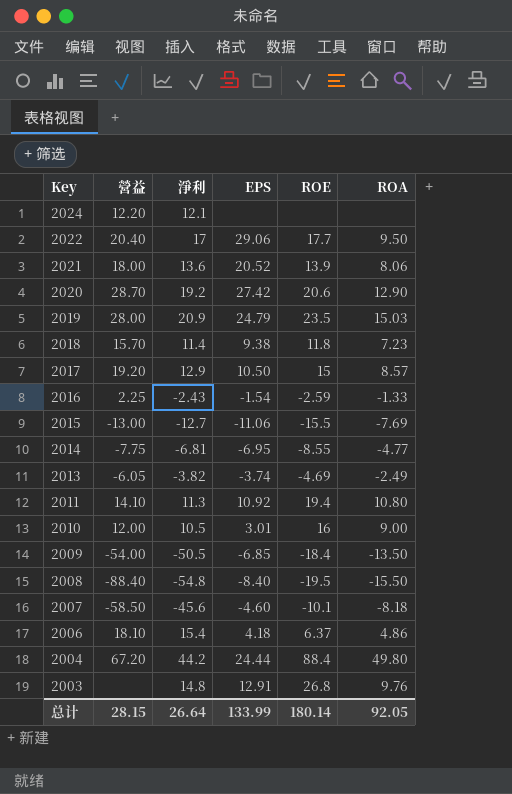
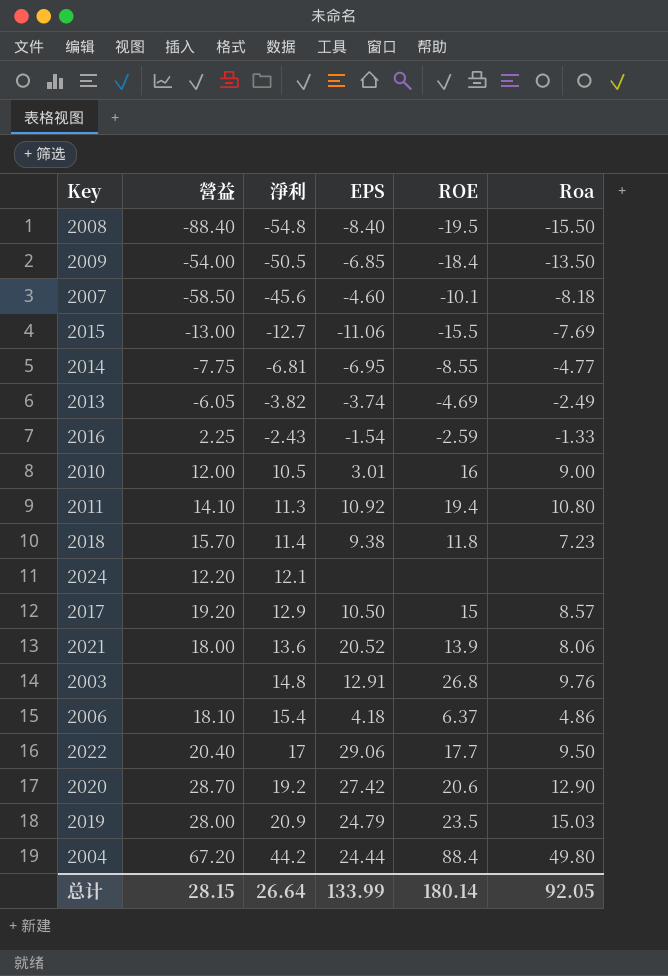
row order: Key descending -> 淨利 ascending
column name: ROA -> Roa

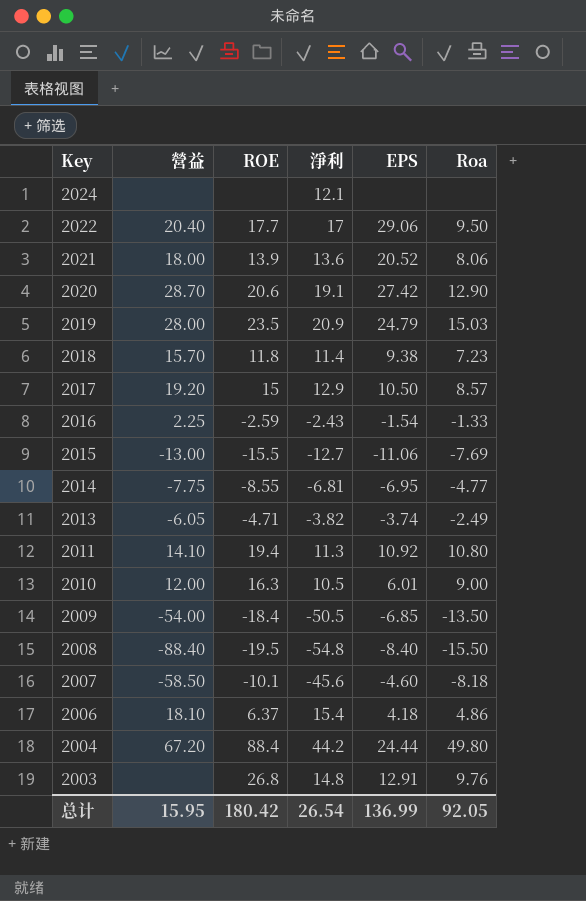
row order: 淨利 ascending -> Key descending
column ROE | position: 5 -> 3
2024 | 營益: 12.20 -> none
2020 | 淨利: 19.2 -> 19.1
2013 | ROE: -4.69 -> -4.71
2010 | ROE: 16 -> 16.3
2010 | EPS: 3.01 -> 6.01
总计 | 營益: 28.15 -> 15.95
总计 | ROE: 180.14 -> 180.42
总计 | 淨利: 26.64 -> 26.54
总计 | EPS: 133.99 -> 136.99

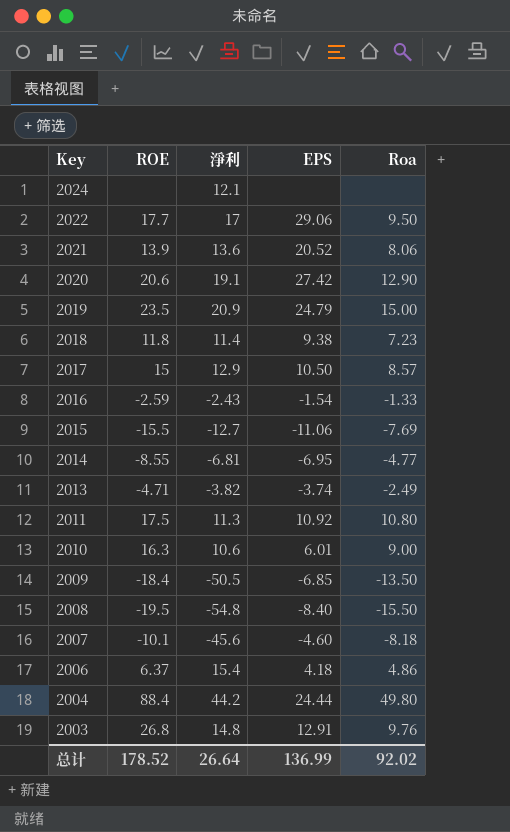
column 營益 | position: 2 -> none
2019 | Roa: 15.03 -> 15.00
2011 | ROE: 19.4 -> 17.5
2010 | 淨利: 10.5 -> 10.6
总计 | ROE: 180.42 -> 178.52
总计 | 淨利: 26.54 -> 26.64
总计 | Roa: 92.05 -> 92.02

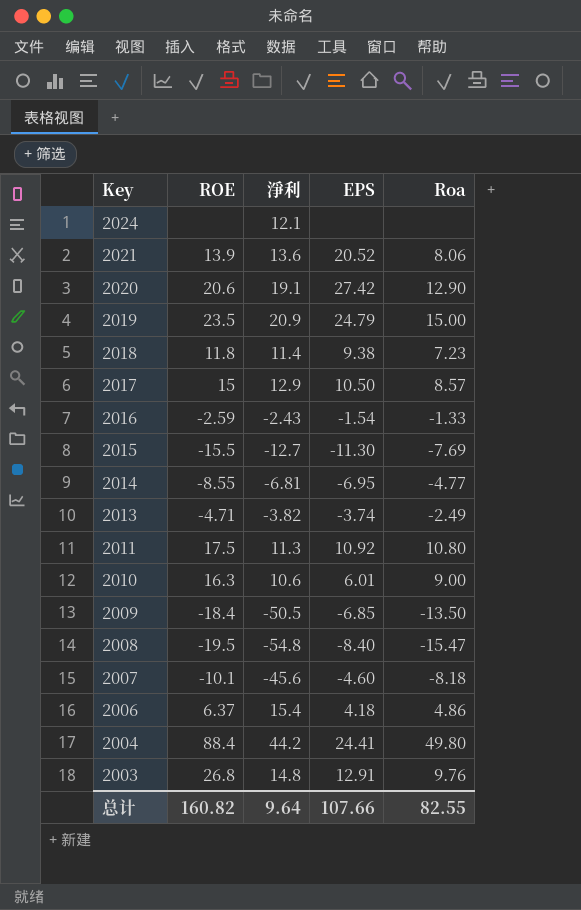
row 2022: 17.7 | 17 | 29.06 | 9.50 -> none
2015 | EPS: -11.06 -> -11.30
2008 | Roa: -15.50 -> -15.47
2004 | EPS: 24.44 -> 24.41
总计 | ROE: 178.52 -> 160.82
总计 | 淨利: 26.64 -> 9.64
总计 | EPS: 136.99 -> 107.66
总计 | Roa: 92.02 -> 82.55

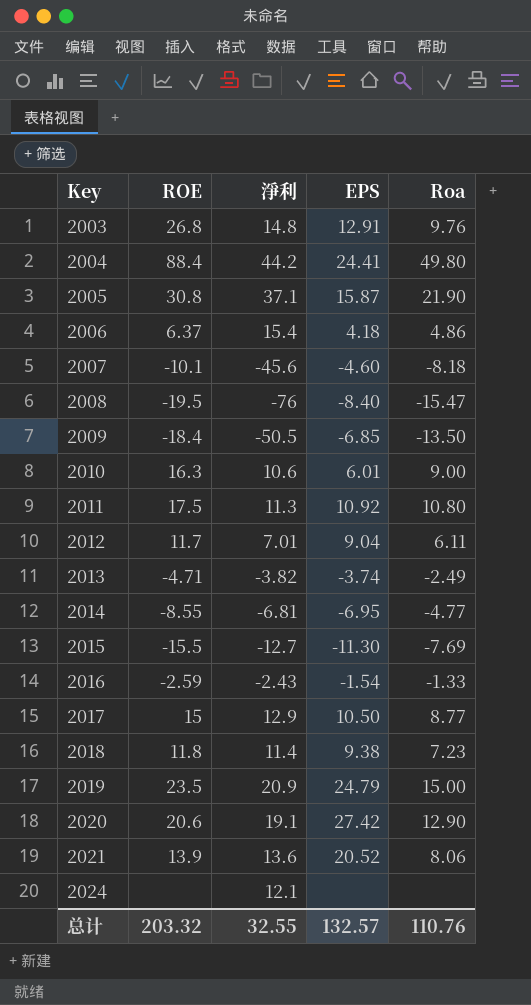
row order: Key descending -> Key ascending
row 2005: none -> 30.8 | 37.1 | 15.87 | 21.90
2008 | 淨利: -54.8 -> -76
row 2012: none -> 11.7 | 7.01 | 9.04 | 6.11
2017 | Roa: 8.57 -> 8.77
总计 | ROE: 160.82 -> 203.32
总计 | 淨利: 9.64 -> 32.55
总计 | EPS: 107.66 -> 132.57
总计 | Roa: 82.55 -> 110.76

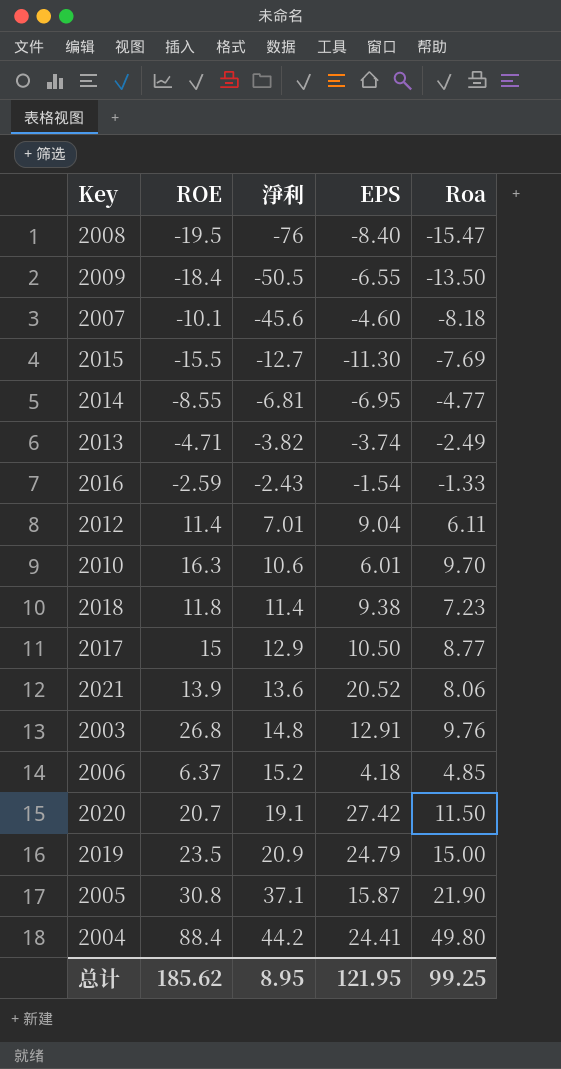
row order: Key ascending -> 淨利 ascending
row 2011: 17.5 | 11.3 | 10.92 | 10.80 -> none
row 2024: none | 12.1 | none | none -> none
2009 | EPS: -6.85 -> -6.55
2012 | ROE: 11.7 -> 11.4
2010 | Roa: 9.00 -> 9.70
2006 | 淨利: 15.4 -> 15.2
2006 | Roa: 4.86 -> 4.85
2020 | ROE: 20.6 -> 20.7
2020 | Roa: 12.90 -> 11.50
总计 | ROE: 203.32 -> 185.62
总计 | 淨利: 32.55 -> 8.95
总计 | EPS: 132.57 -> 121.95
总计 | Roa: 110.76 -> 99.25

